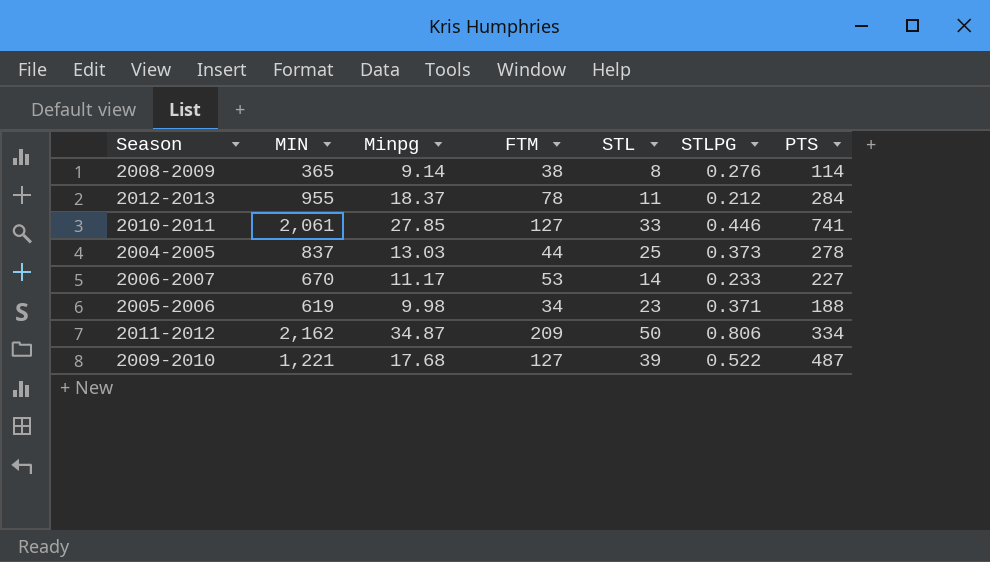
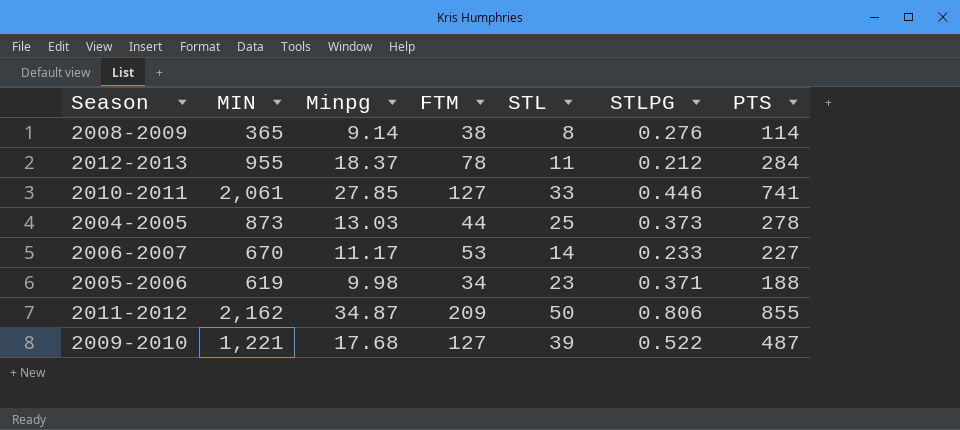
2004-2005 | MIN: 837 -> 873
2011-2012 | PTS: 334 -> 855

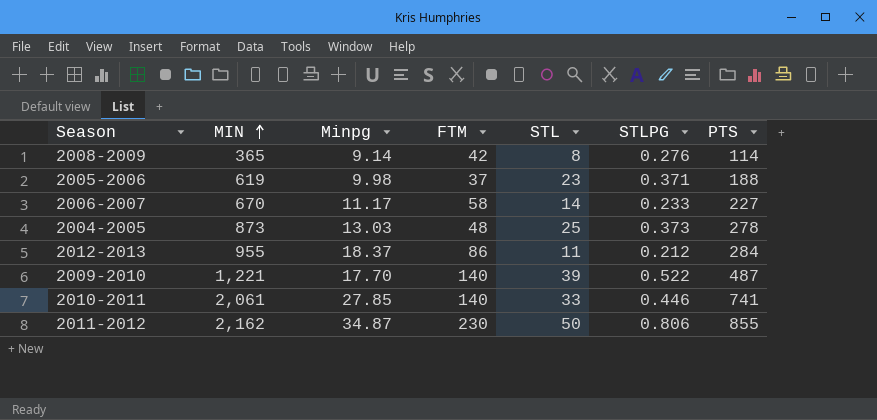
row order: none -> MIN ascending
2008-2009 | FTM: 38 -> 42
2005-2006 | FTM: 34 -> 37
2006-2007 | FTM: 53 -> 58
2004-2005 | FTM: 44 -> 48
2012-2013 | FTM: 78 -> 86
2009-2010 | Minpg: 17.68 -> 17.70
2009-2010 | FTM: 127 -> 140
2010-2011 | FTM: 127 -> 140
2011-2012 | FTM: 209 -> 230

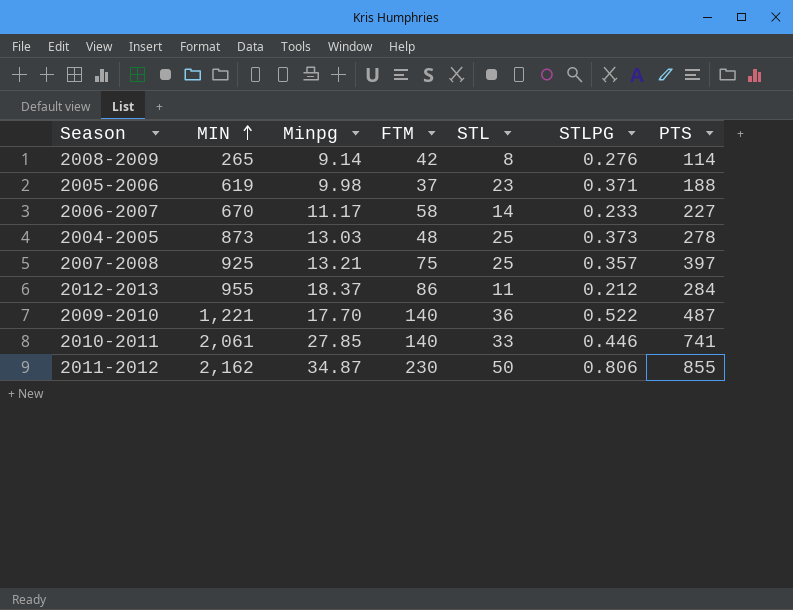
2008-2009 | MIN: 365 -> 265
row 2007-2008: none -> 925 | 13.21 | 75 | 25 | 0.357 | 397
2009-2010 | STL: 39 -> 36

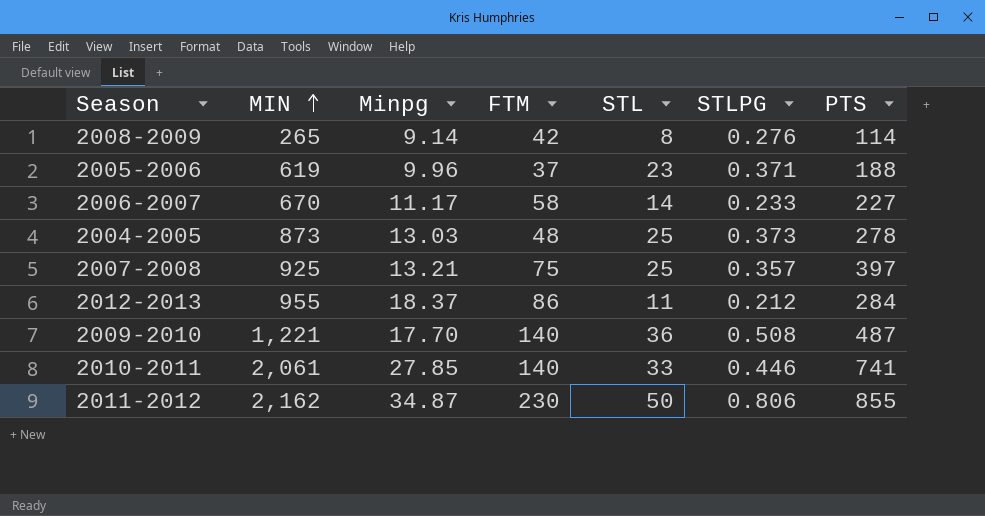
2005-2006 | Minpg: 9.98 -> 9.96
2009-2010 | STLPG: 0.522 -> 0.508

